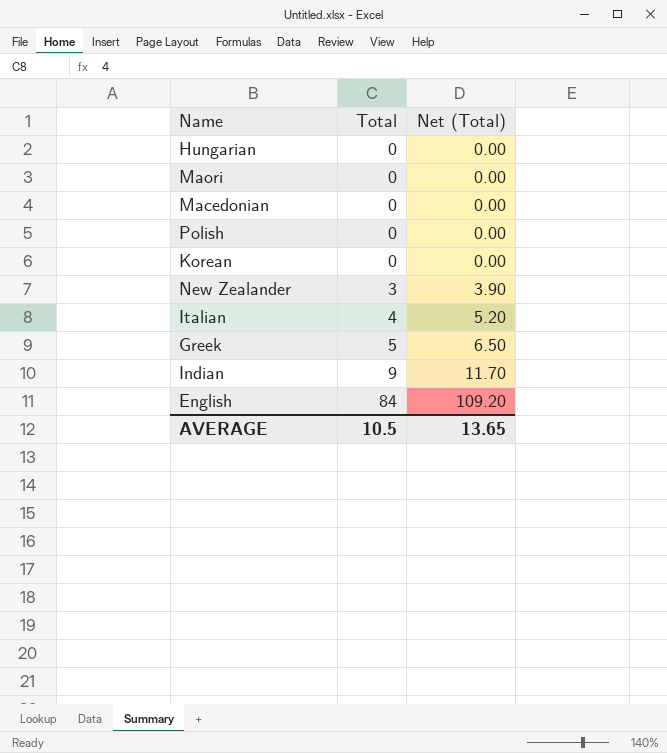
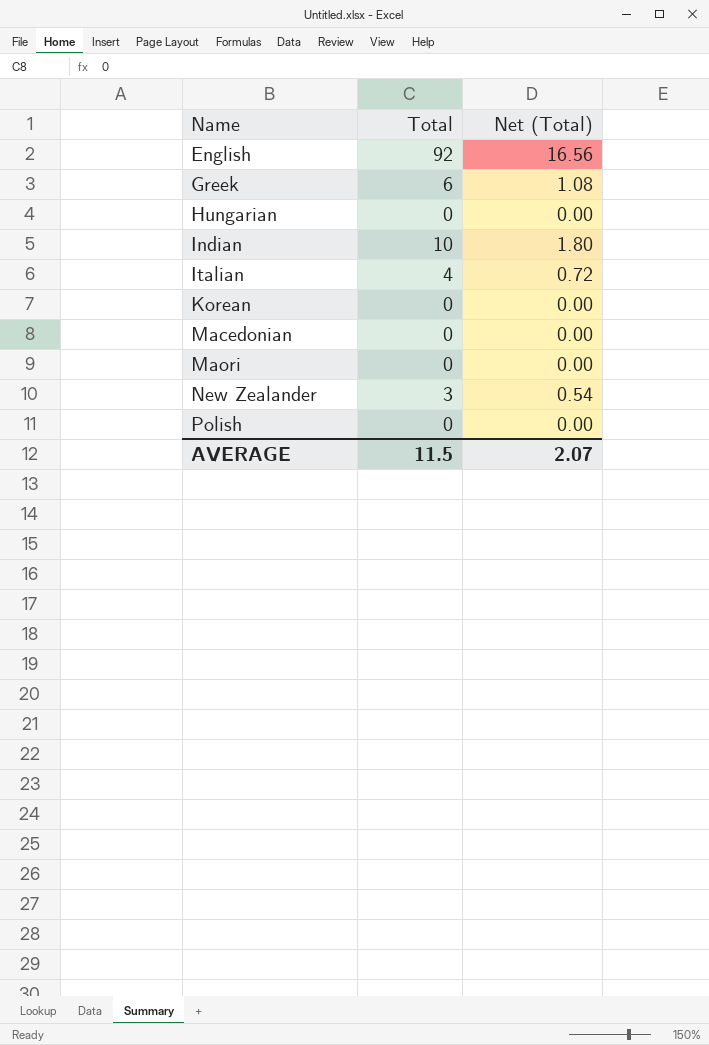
row order: Total ascending -> Name ascending
column Net (Total) | formula: [Total] * 1.3 -> [Total] * 0.18
English | Total: 84 -> 92
Greek | Total: 5 -> 6
Indian | Total: 9 -> 10
AVERAGE | Total: 10.5 -> 11.5
AVERAGE | Net (Total): 13.65 -> 2.07

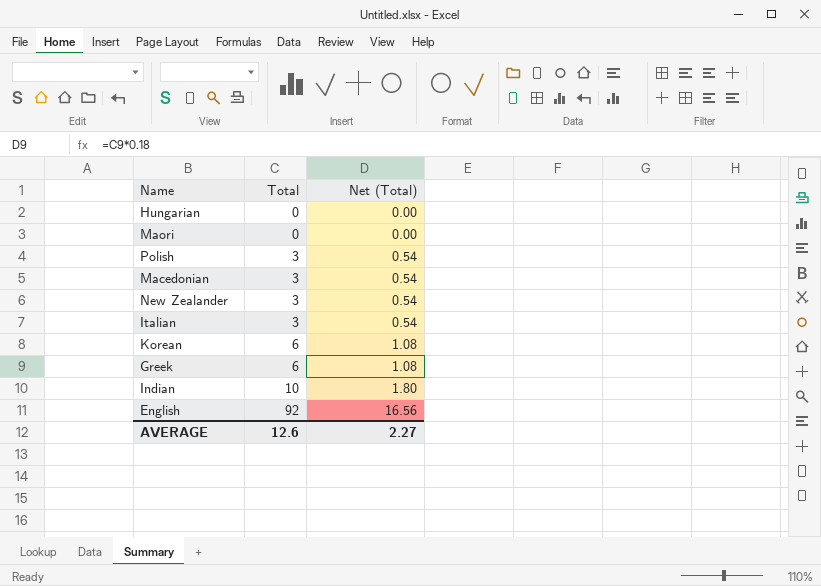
row order: Name ascending -> Total ascending
Polish | Total: 0 -> 3
Polish | Net (Total): 0.00 -> 0.54
Macedonian | Total: 0 -> 3
Macedonian | Net (Total): 0.00 -> 0.54
Italian | Total: 4 -> 3
Italian | Net (Total): 0.72 -> 0.54
Korean | Total: 0 -> 6
Korean | Net (Total): 0.00 -> 1.08
AVERAGE | Total: 11.5 -> 12.6
AVERAGE | Net (Total): 2.07 -> 2.27

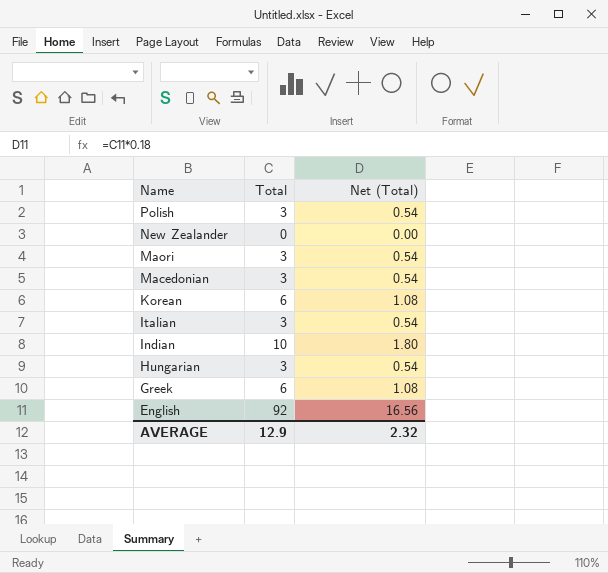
row order: Total ascending -> Name descending
New Zealander | Total: 3 -> 0
New Zealander | Net (Total): 0.54 -> 0.00
Maori | Total: 0 -> 3
Maori | Net (Total): 0.00 -> 0.54
Hungarian | Total: 0 -> 3
Hungarian | Net (Total): 0.00 -> 0.54
AVERAGE | Total: 12.6 -> 12.9
AVERAGE | Net (Total): 2.27 -> 2.32

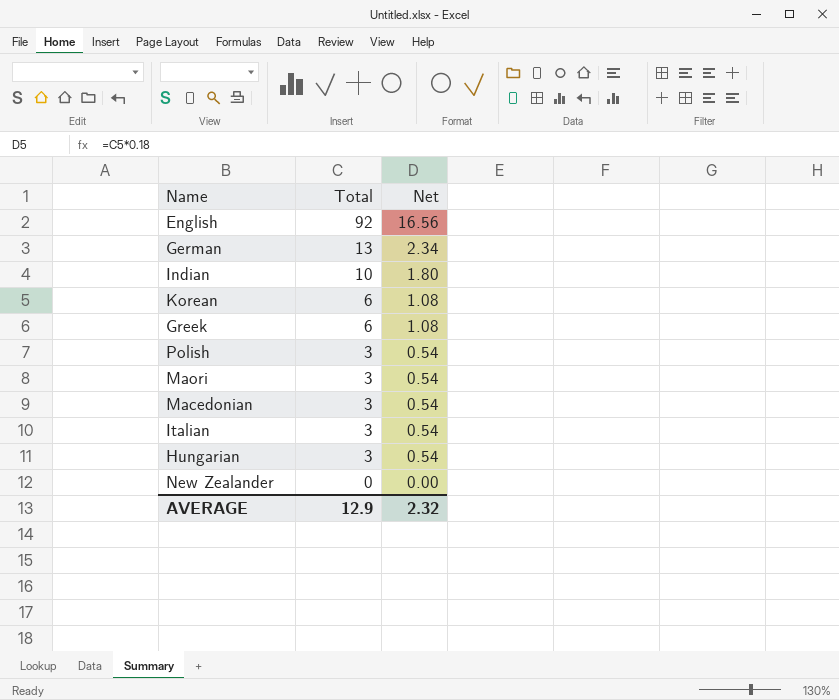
row order: Name descending -> Total descending
column name: Net (Total) -> Net
row German: none -> 13 | 2.34

